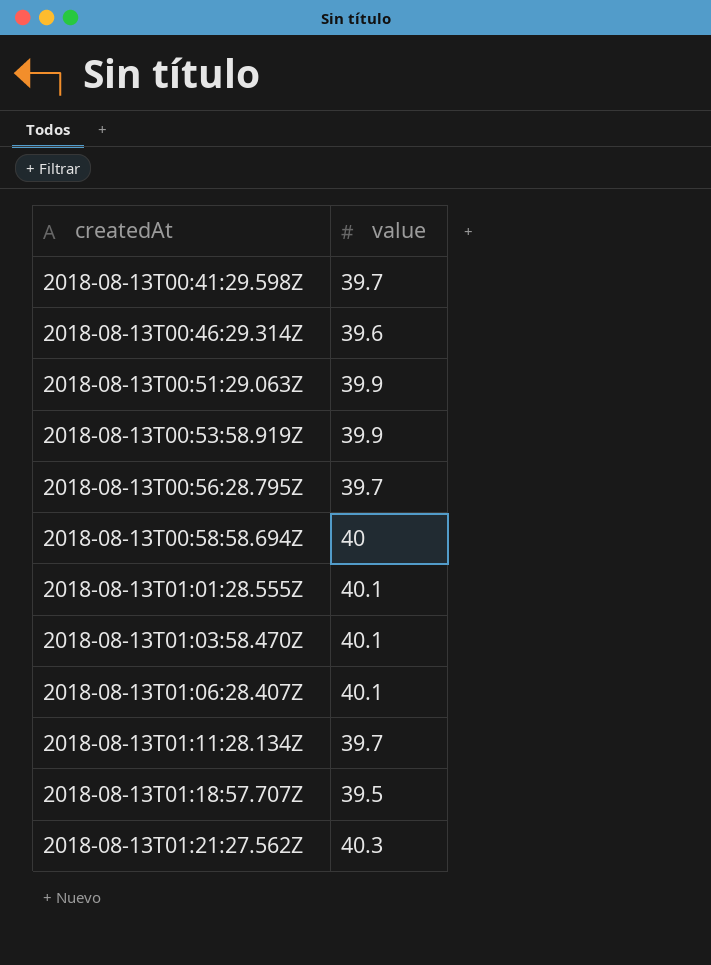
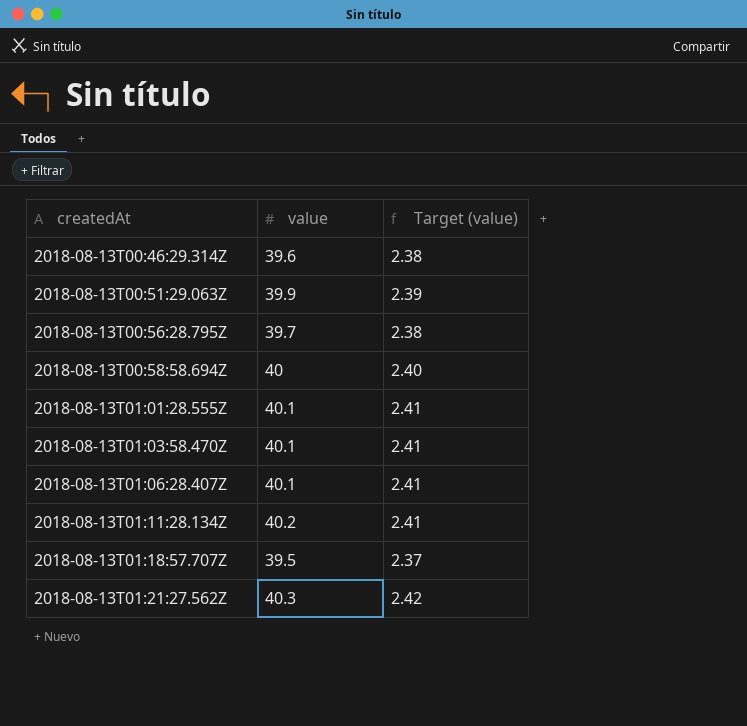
column Target (value) | formula: none -> [value] * 0.06
row 2018-08-13T00:41:29.598Z: 39.7 -> none
row 2018-08-13T00:53:58.919Z: 39.9 -> none
2018-08-13T01:11:28.134Z | value: 39.7 -> 40.2

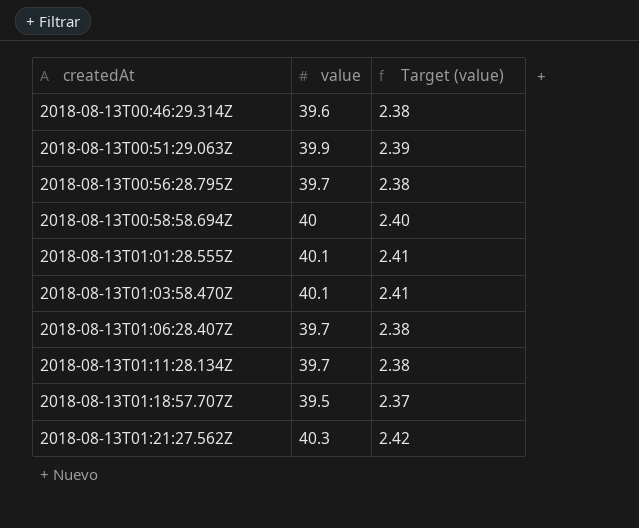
2018-08-13T01:06:28.407Z | value: 40.1 -> 39.7
2018-08-13T01:06:28.407Z | Target (value): 2.41 -> 2.38
2018-08-13T01:11:28.134Z | value: 40.2 -> 39.7
2018-08-13T01:11:28.134Z | Target (value): 2.41 -> 2.38

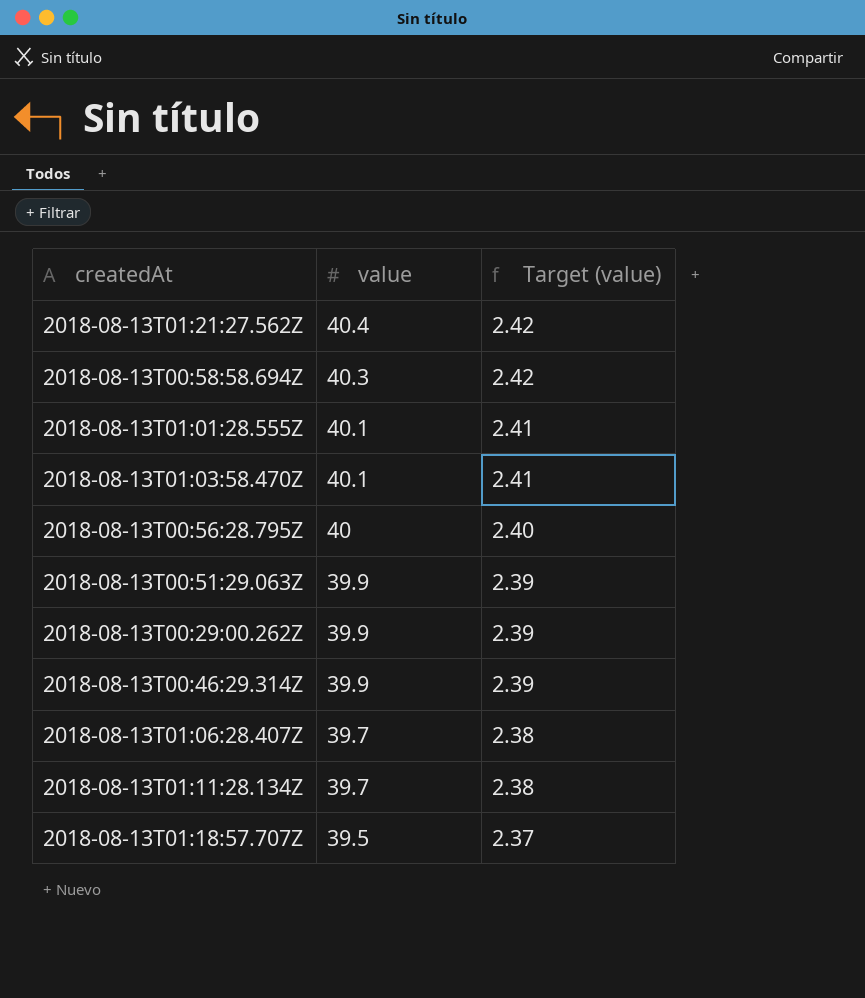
row order: createdAt ascending -> value descending
2018-08-13T01:21:27.562Z | value: 40.3 -> 40.4
2018-08-13T00:58:58.694Z | value: 40 -> 40.3
2018-08-13T00:58:58.694Z | Target (value): 2.40 -> 2.42
2018-08-13T00:56:28.795Z | value: 39.7 -> 40
2018-08-13T00:56:28.795Z | Target (value): 2.38 -> 2.40
row 2018-08-13T00:29:00.262Z: none -> 39.9 | 2.39
2018-08-13T00:46:29.314Z | value: 39.6 -> 39.9
2018-08-13T00:46:29.314Z | Target (value): 2.38 -> 2.39

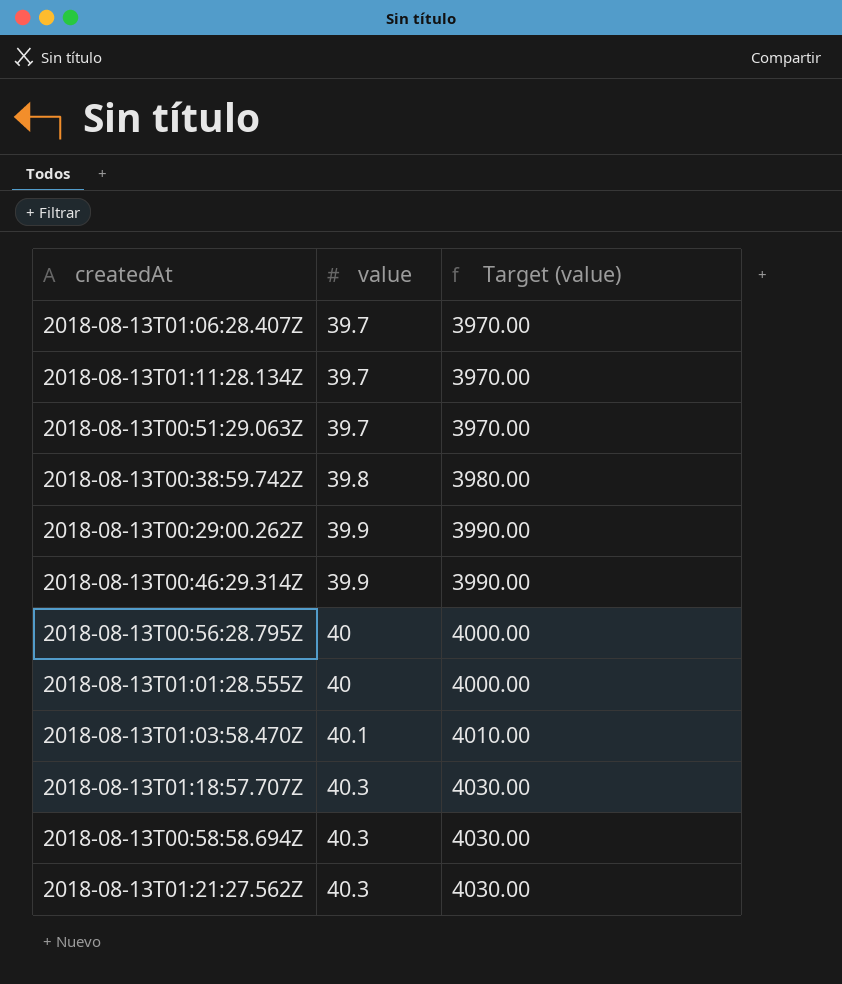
row order: value descending -> value ascending
column Target (value) | formula: [value] * 0.06 -> [value] * 100
2018-08-13T00:51:29.063Z | value: 39.9 -> 39.7
row 2018-08-13T00:38:59.742Z: none -> 39.8 | 3980.00
2018-08-13T01:01:28.555Z | value: 40.1 -> 40
2018-08-13T01:18:57.707Z | value: 39.5 -> 40.3
2018-08-13T01:21:27.562Z | value: 40.4 -> 40.3

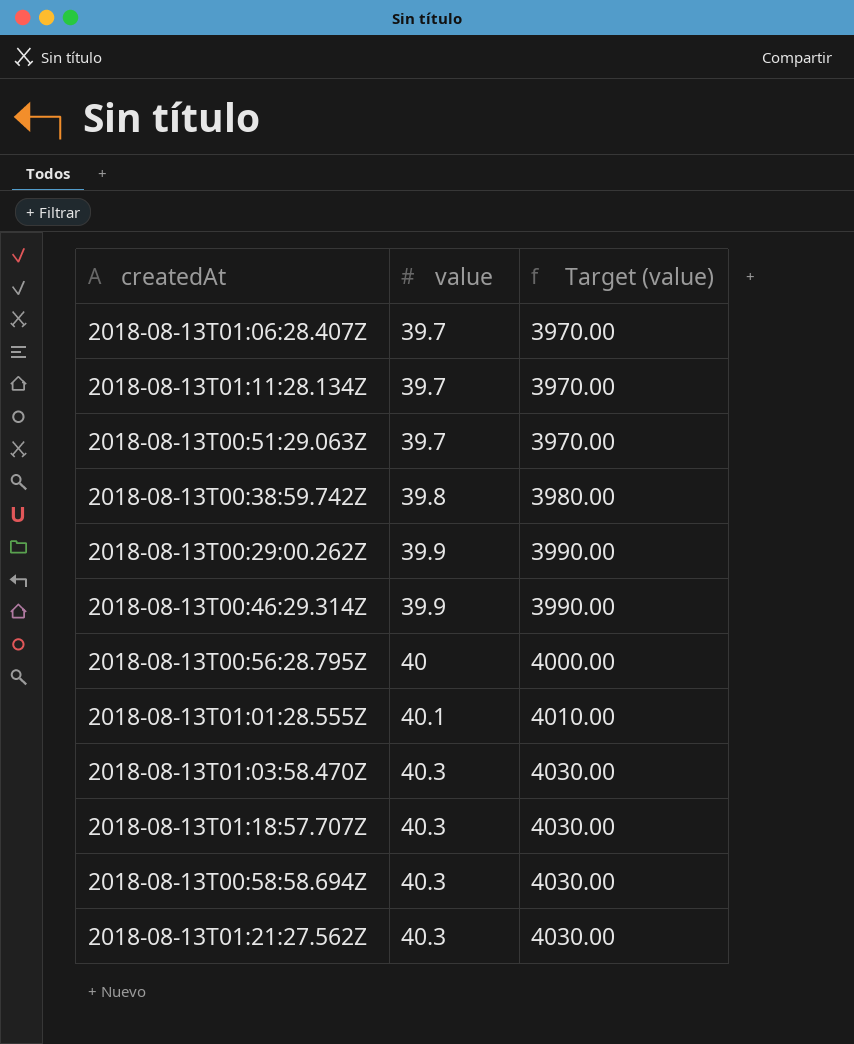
2018-08-13T01:01:28.555Z | value: 40 -> 40.1
2018-08-13T01:01:28.555Z | Target (value): 4000.00 -> 4010.00
2018-08-13T01:03:58.470Z | value: 40.1 -> 40.3
2018-08-13T01:03:58.470Z | Target (value): 4010.00 -> 4030.00

